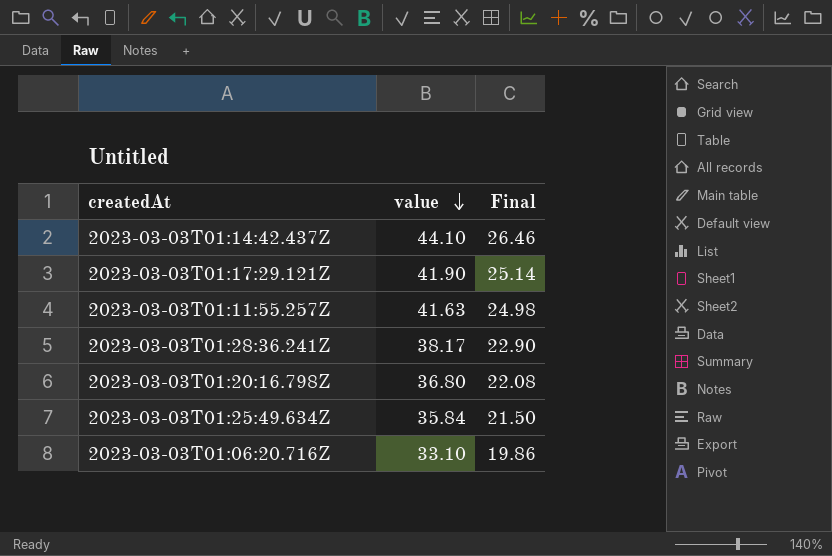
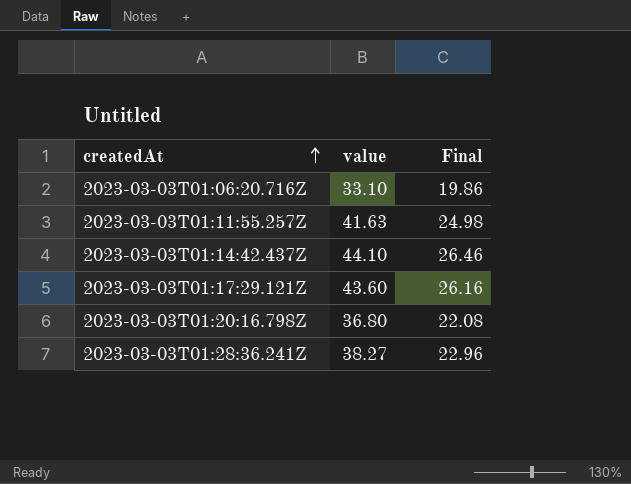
row order: value descending -> createdAt ascending
row 2023-03-03T01:25:49.634Z: 35.84 | 21.50 -> none
2023-03-03T01:17:29.121Z | value: 41.90 -> 43.60
2023-03-03T01:17:29.121Z | Final: 25.14 -> 26.16
2023-03-03T01:28:36.241Z | value: 38.17 -> 38.27
2023-03-03T01:28:36.241Z | Final: 22.90 -> 22.96

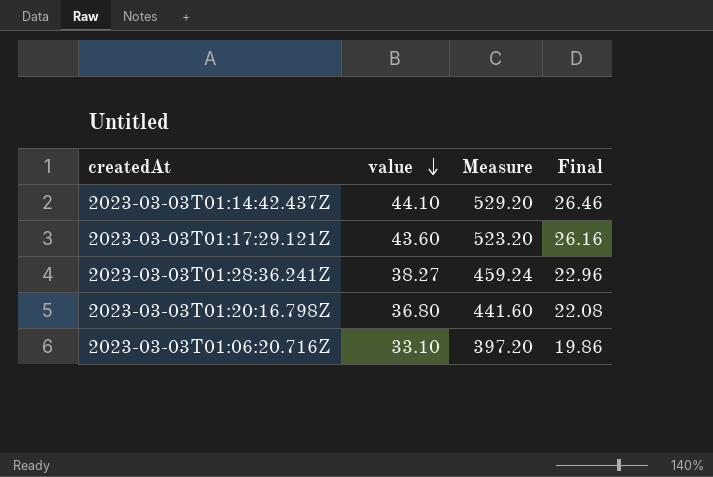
row order: createdAt ascending -> value descending
column Measure | formula: none -> [value] * 12
row 2023-03-03T01:11:55.257Z: 41.63 | 24.98 -> none

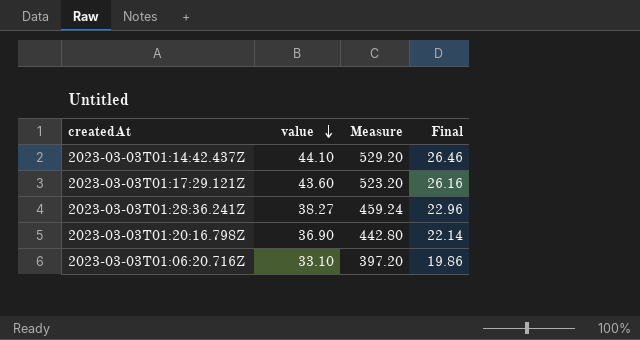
2023-03-03T01:20:16.798Z | value: 36.80 -> 36.90
2023-03-03T01:20:16.798Z | Measure: 441.60 -> 442.80
2023-03-03T01:20:16.798Z | Final: 22.08 -> 22.14

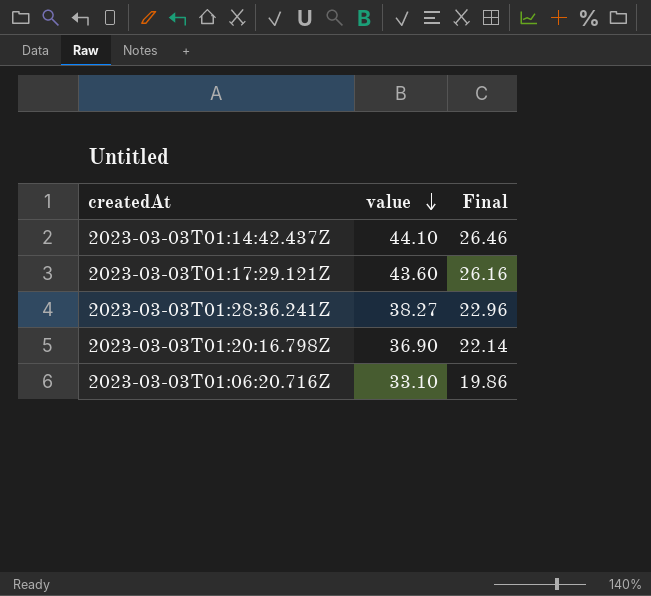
column Measure | formula: [value] * 12 -> none

